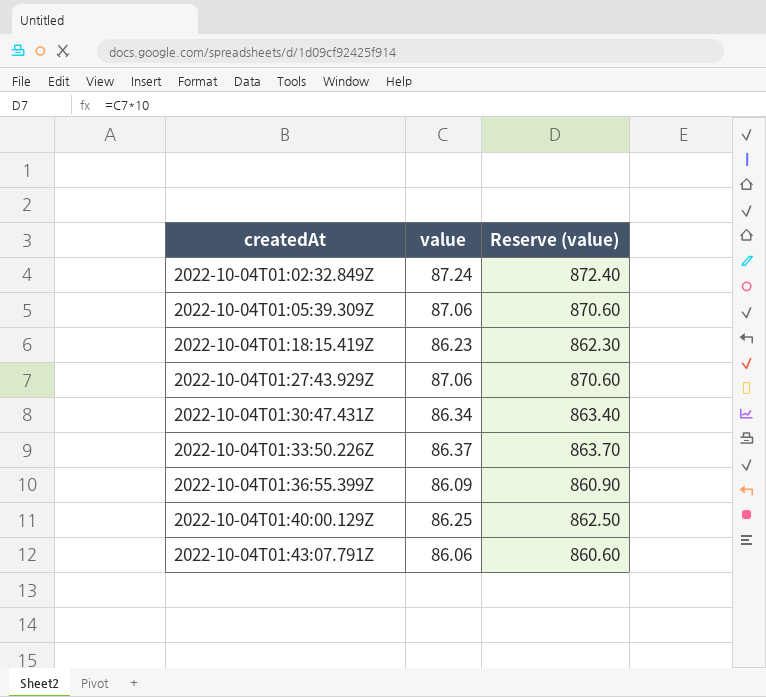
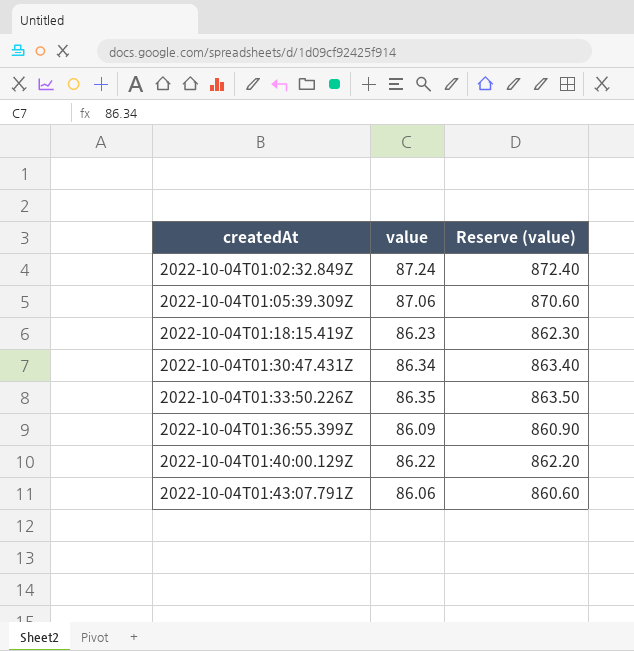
row 2022-10-04T01:27:43.929Z: 87.06 | 870.60 -> none
2022-10-04T01:33:50.226Z | value: 86.37 -> 86.35
2022-10-04T01:33:50.226Z | Reserve (value): 863.70 -> 863.50
2022-10-04T01:40:00.129Z | value: 86.25 -> 86.22
2022-10-04T01:40:00.129Z | Reserve (value): 862.50 -> 862.20

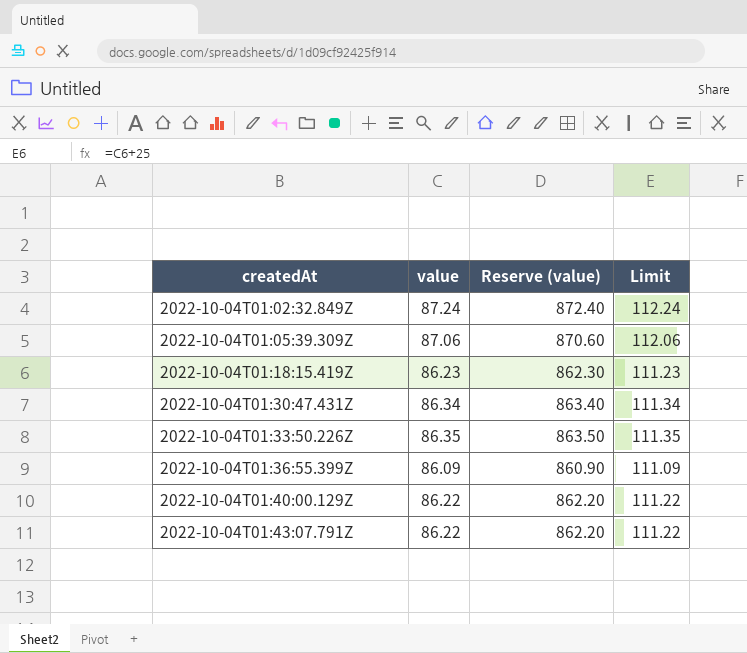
column Limit | formula: none -> [value] + 25
2022-10-04T01:43:07.791Z | value: 86.06 -> 86.22
2022-10-04T01:43:07.791Z | Reserve (value): 860.60 -> 862.20

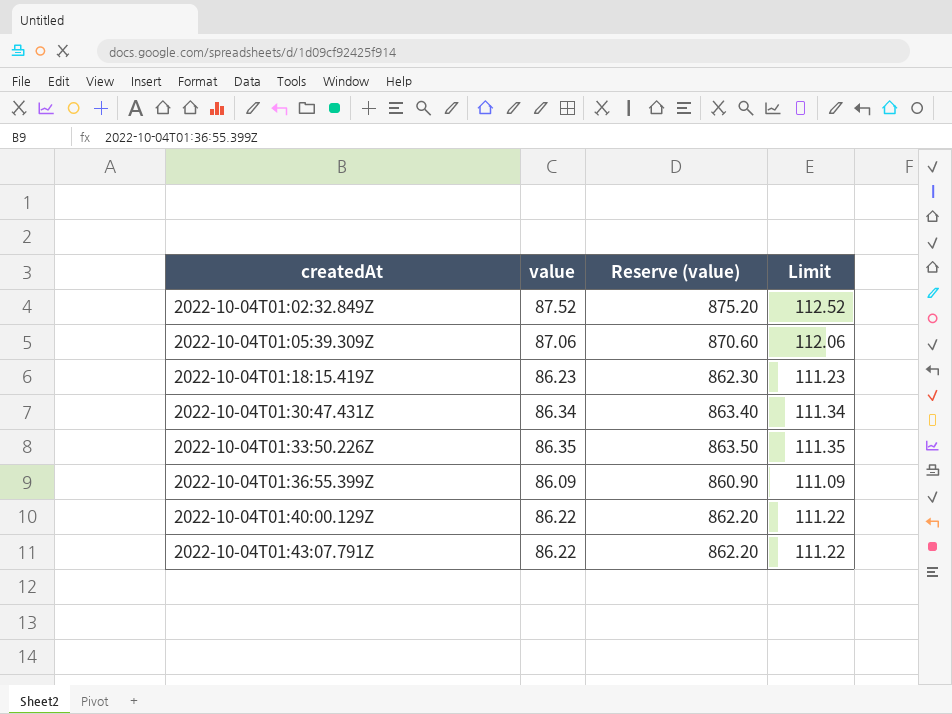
2022-10-04T01:02:32.849Z | value: 87.24 -> 87.52
2022-10-04T01:02:32.849Z | Reserve (value): 872.40 -> 875.20
2022-10-04T01:02:32.849Z | Limit: 112.24 -> 112.52

